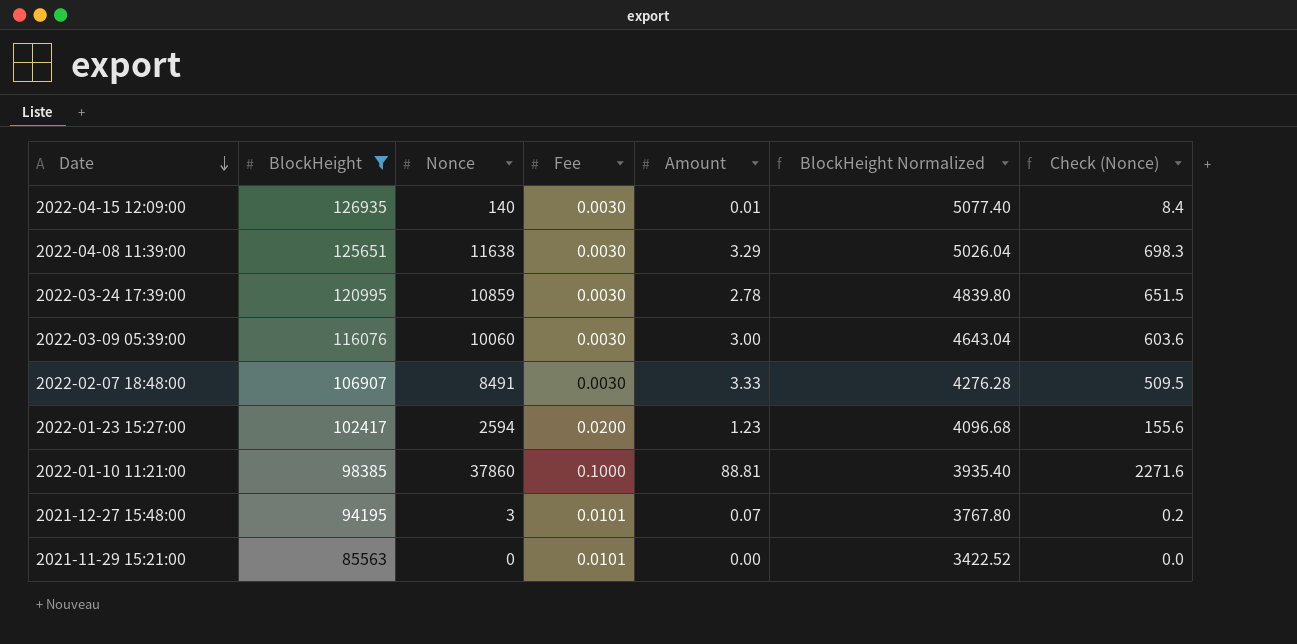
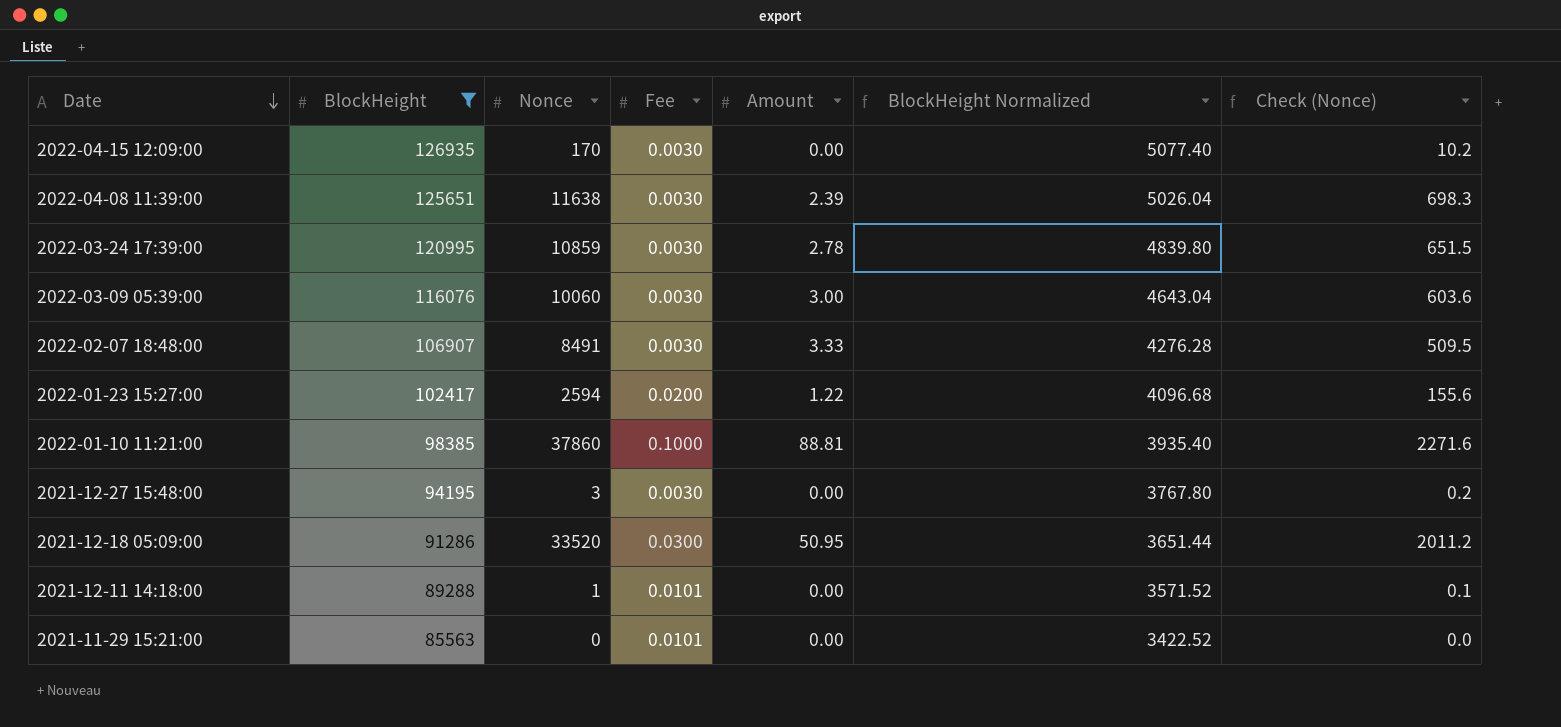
2022-04-15 12:09:00 | Nonce: 140 -> 170
2022-04-15 12:09:00 | Amount: 0.01 -> 0.00
2022-04-15 12:09:00 | Check (Nonce): 8.4 -> 10.2
2022-04-08 11:39:00 | Amount: 3.29 -> 2.39
2022-01-23 15:27:00 | Amount: 1.23 -> 1.22
2021-12-27 15:48:00 | Fee: 0.0101 -> 0.0030
2021-12-27 15:48:00 | Amount: 0.07 -> 0.00
row 2021-12-18 05:09:00: none -> 91286 | 33520 | 0.0300 | 50.95 | 3651.44 | 2011.2
row 2021-12-11 14:18:00: none -> 89288 | 1 | 0.0101 | 0.00 | 3571.52 | 0.1

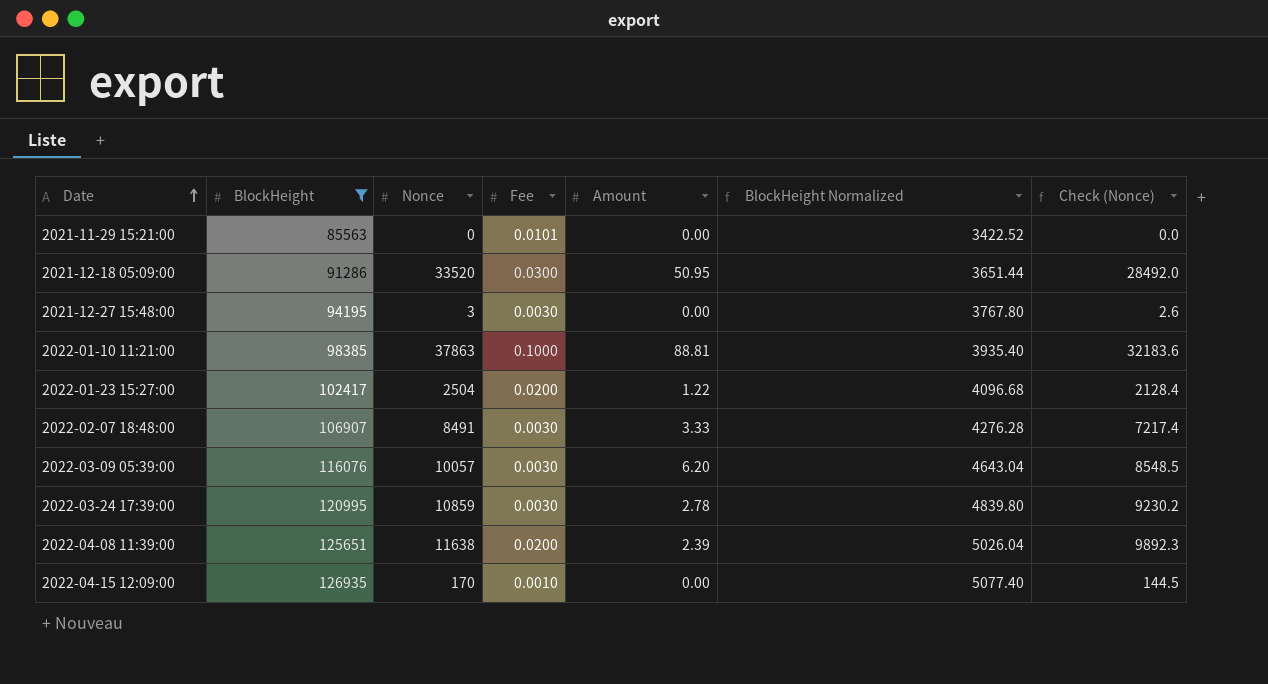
row order: Date descending -> Date ascending
column Check (Nonce) | formula: [Nonce] * 0.06 -> [Nonce] * 0.85
row 2021-12-11 14:18:00: 89288 | 1 | 0.0101 | 0.00 | 3571.52 | 0.1 -> none
2022-01-10 11:21:00 | Nonce: 37860 -> 37863
2022-01-23 15:27:00 | Nonce: 2594 -> 2504
2022-03-09 05:39:00 | Nonce: 10060 -> 10057
2022-03-09 05:39:00 | Amount: 3.00 -> 6.20
2022-04-08 11:39:00 | Fee: 0.0030 -> 0.0200
2022-04-15 12:09:00 | Fee: 0.0030 -> 0.0010

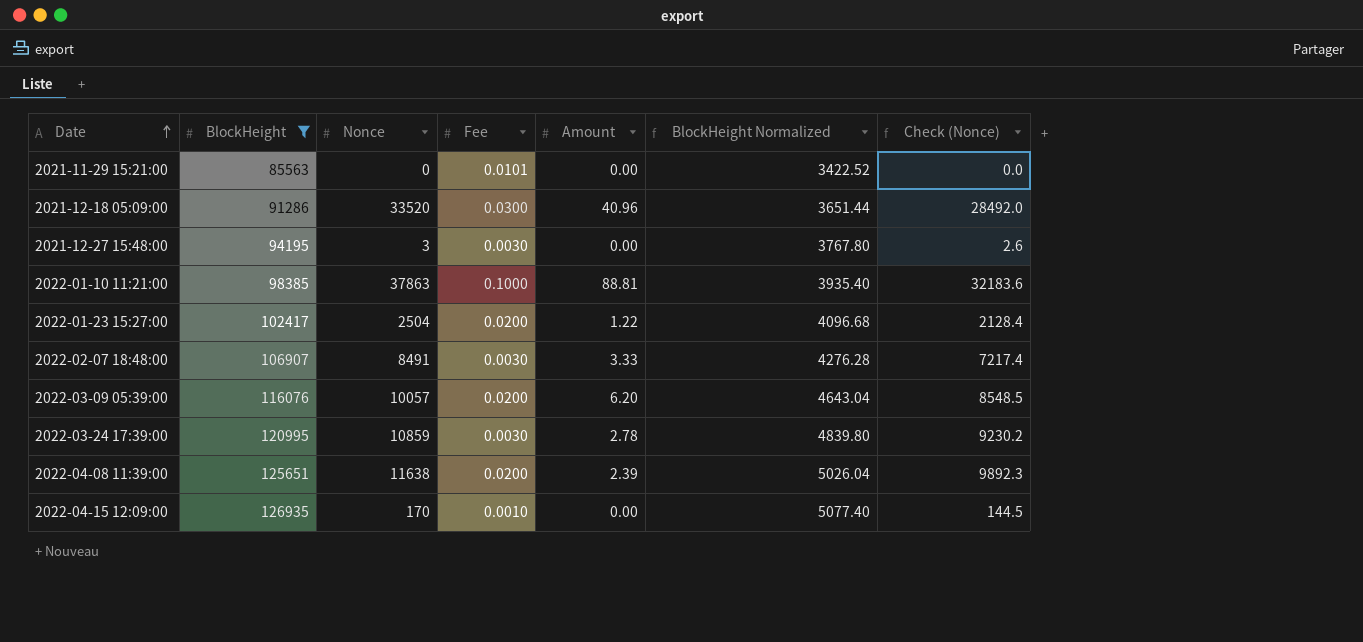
2021-12-18 05:09:00 | Amount: 50.95 -> 40.96
2022-03-09 05:39:00 | Fee: 0.0030 -> 0.0200

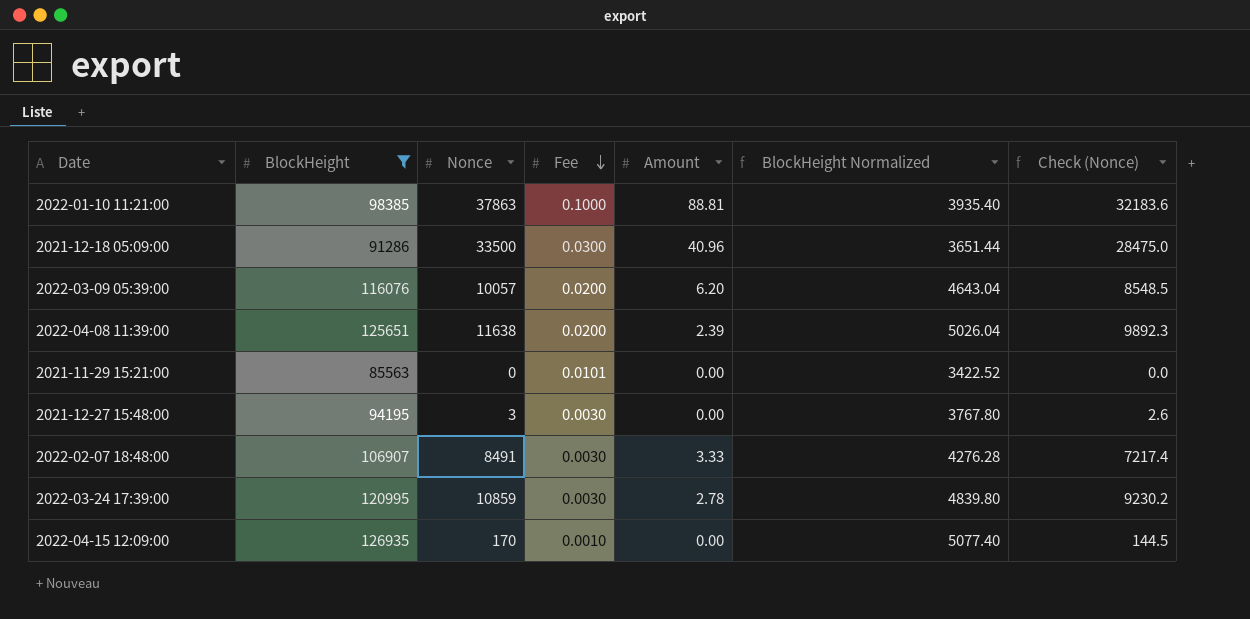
row order: Date ascending -> Fee descending
row 2022-01-23 15:27:00: 102417 | 2504 | 0.0200 | 1.22 | 4096.68 | 2128.4 -> none
2021-12-18 05:09:00 | Nonce: 33520 -> 33500
2021-12-18 05:09:00 | Check (Nonce): 28492.0 -> 28475.0

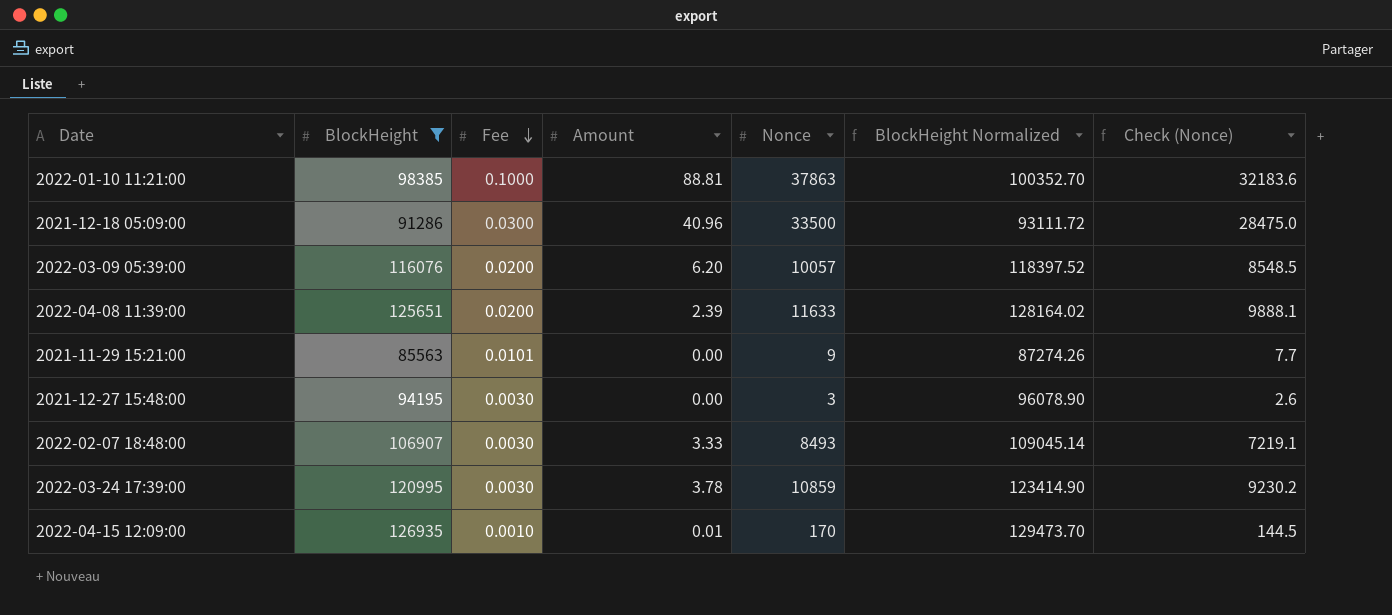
column Nonce | position: 3 -> 5
column BlockHeight Normalized | formula: [BlockHeight] * 0.04 -> [BlockHeight] * 1.02
2022-04-08 11:39:00 | Nonce: 11638 -> 11633
2022-04-08 11:39:00 | Check (Nonce): 9892.3 -> 9888.1
2021-11-29 15:21:00 | Nonce: 0 -> 9
2021-11-29 15:21:00 | Check (Nonce): 0.0 -> 7.7
2022-02-07 18:48:00 | Nonce: 8491 -> 8493
2022-02-07 18:48:00 | Check (Nonce): 7217.4 -> 7219.1
2022-03-24 17:39:00 | Amount: 2.78 -> 3.78
2022-04-15 12:09:00 | Amount: 0.00 -> 0.01

